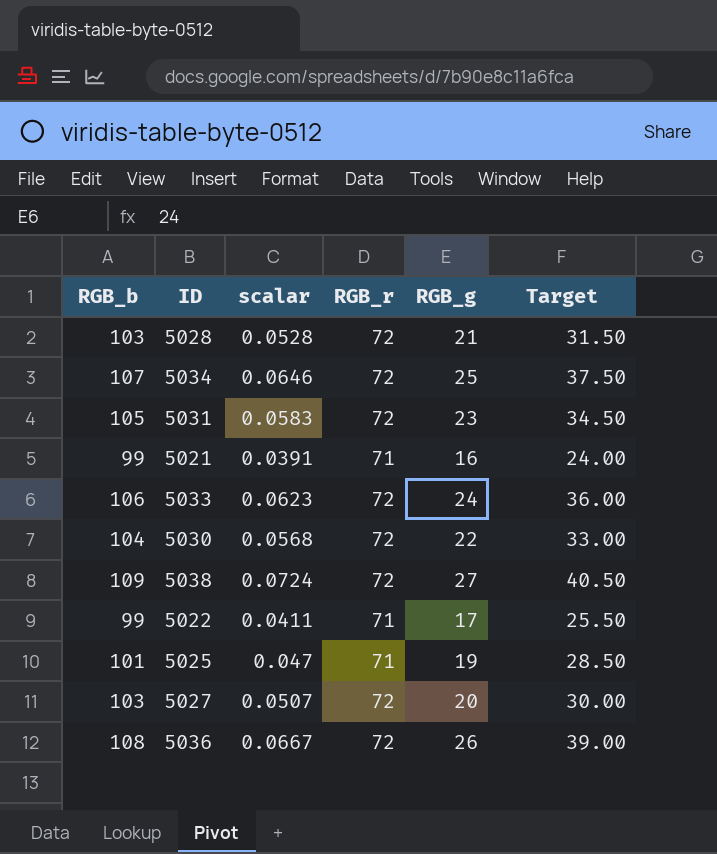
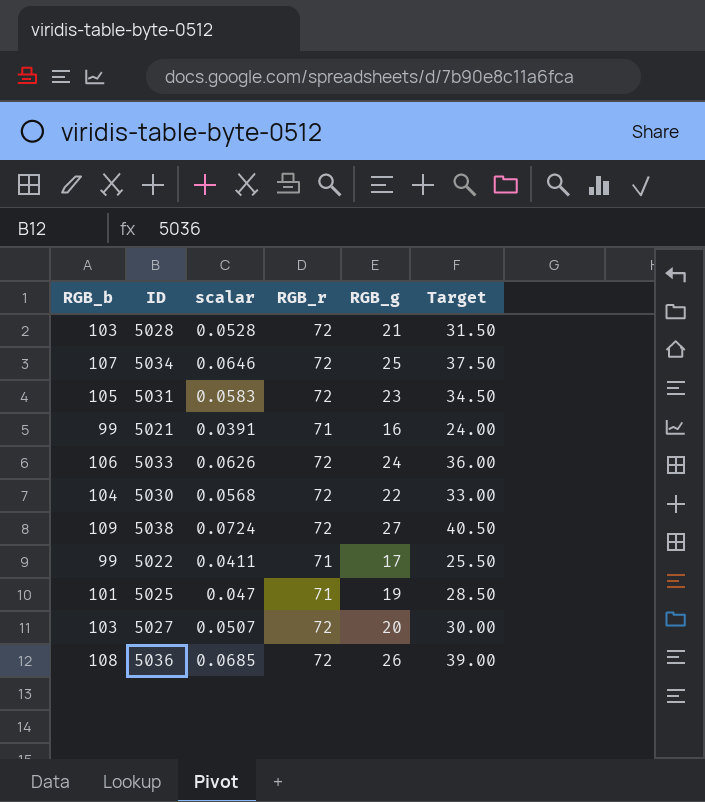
5033 | scalar: 0.0623 -> 0.0626
5036 | scalar: 0.0667 -> 0.0685

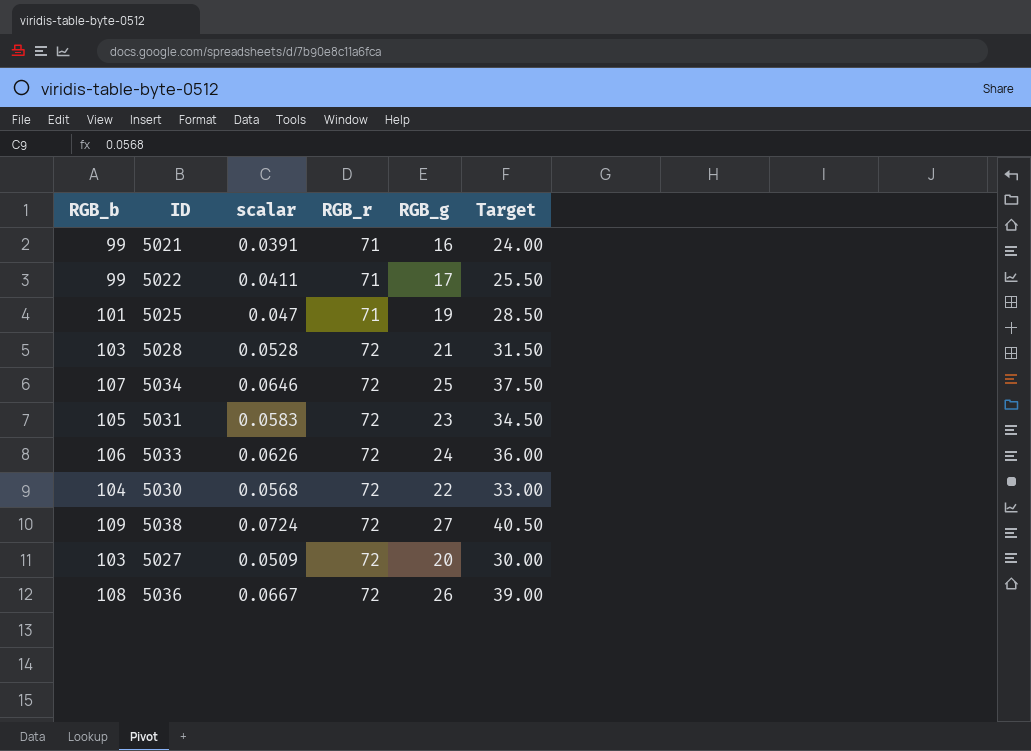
row order: none -> RGB_r ascending
5027 | scalar: 0.0507 -> 0.0509
5036 | scalar: 0.0685 -> 0.0667

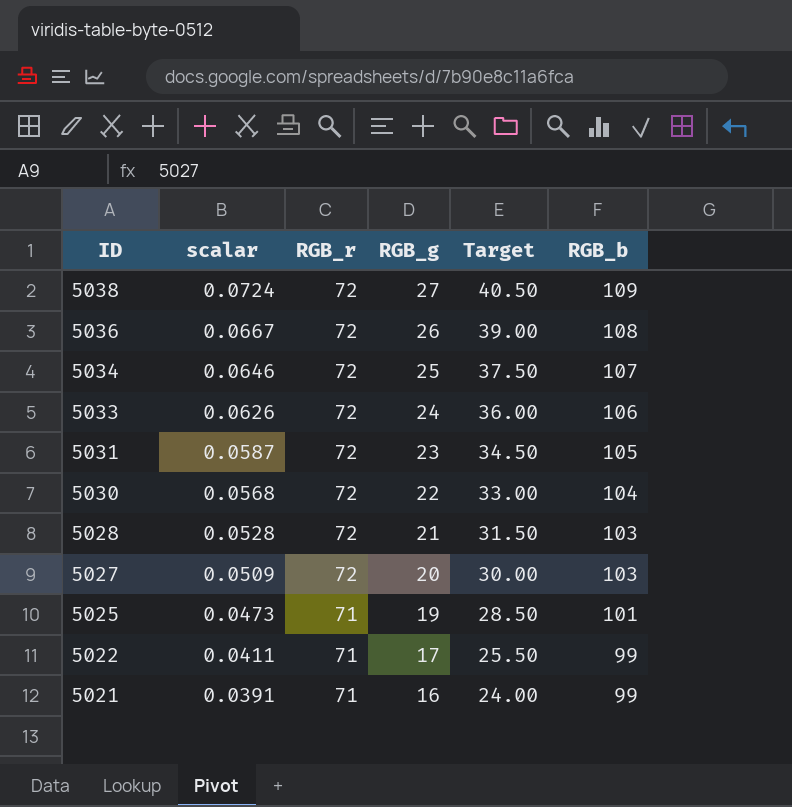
row order: RGB_r ascending -> ID descending
column RGB_b | position: 1 -> 6
5031 | scalar: 0.0583 -> 0.0587
5025 | scalar: 0.047 -> 0.0473

